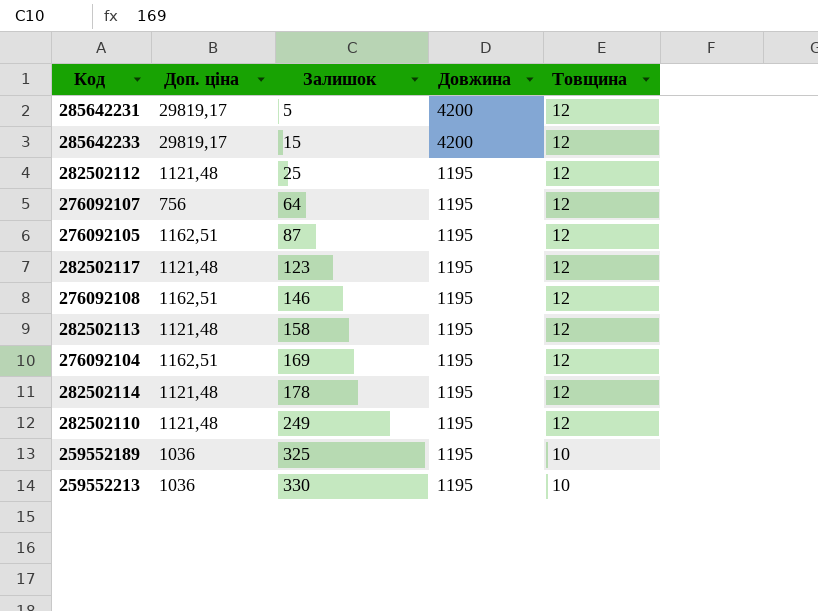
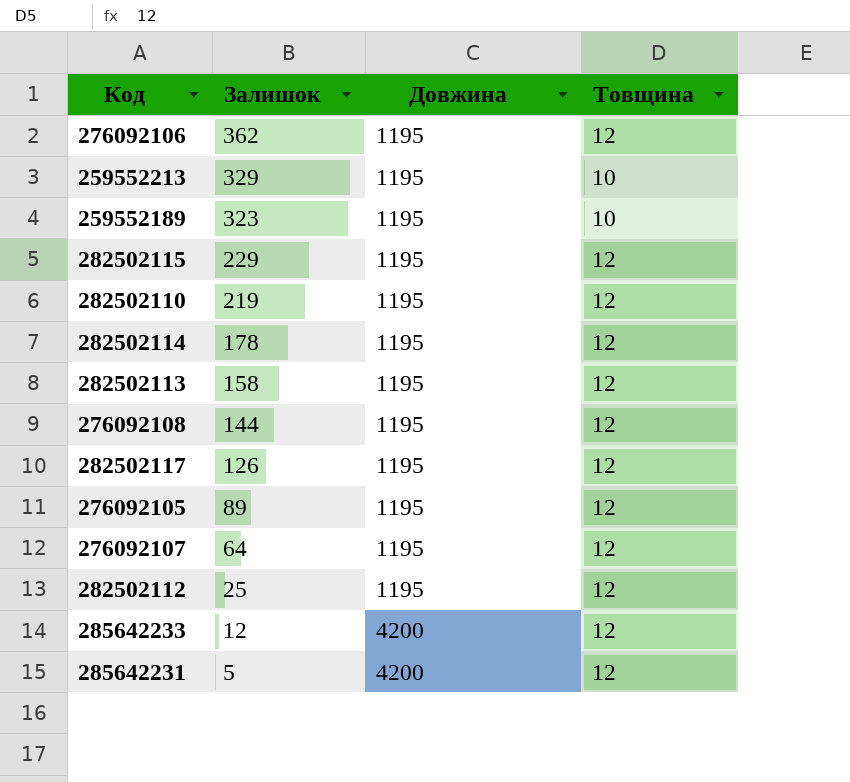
row order: Залишок ascending -> Залишок descending
column Доп. ціна | position: 2 -> none
row 276092104: 1162,51 | 169 | 1195 | 12 -> none
row 276092106: none -> 362 | 1195 | 12
259552213 | Залишок: 330 -> 329
259552189 | Залишок: 325 -> 323
row 282502115: none -> 229 | 1195 | 12
282502110 | Залишок: 249 -> 219
276092108 | Залишок: 146 -> 144
282502117 | Залишок: 123 -> 126
276092105 | Залишок: 87 -> 89
285642233 | Залишок: 15 -> 12

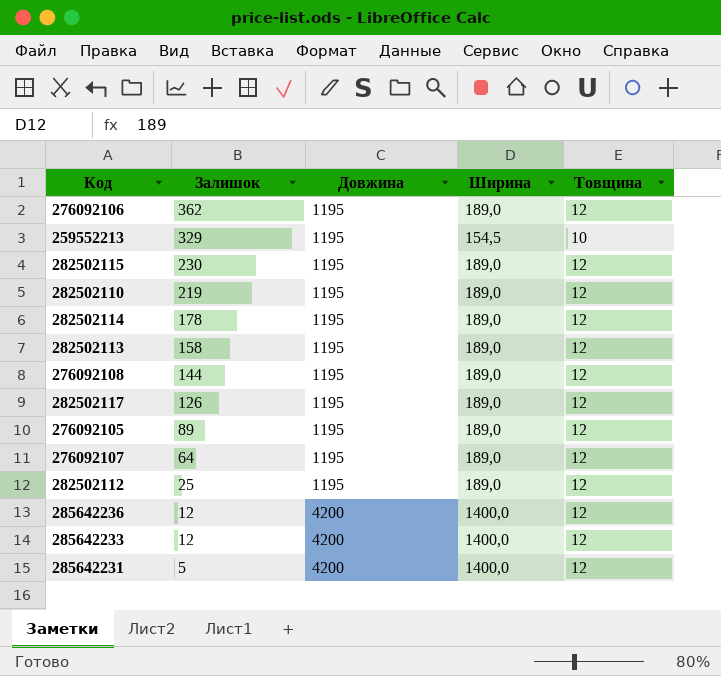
column Ширина | position: none -> 4
row 259552189: 323 | 1195 | 10 -> none
282502115 | Залишок: 229 -> 230
row 285642236: none -> 12 | 4200 | 1400,0 | 12

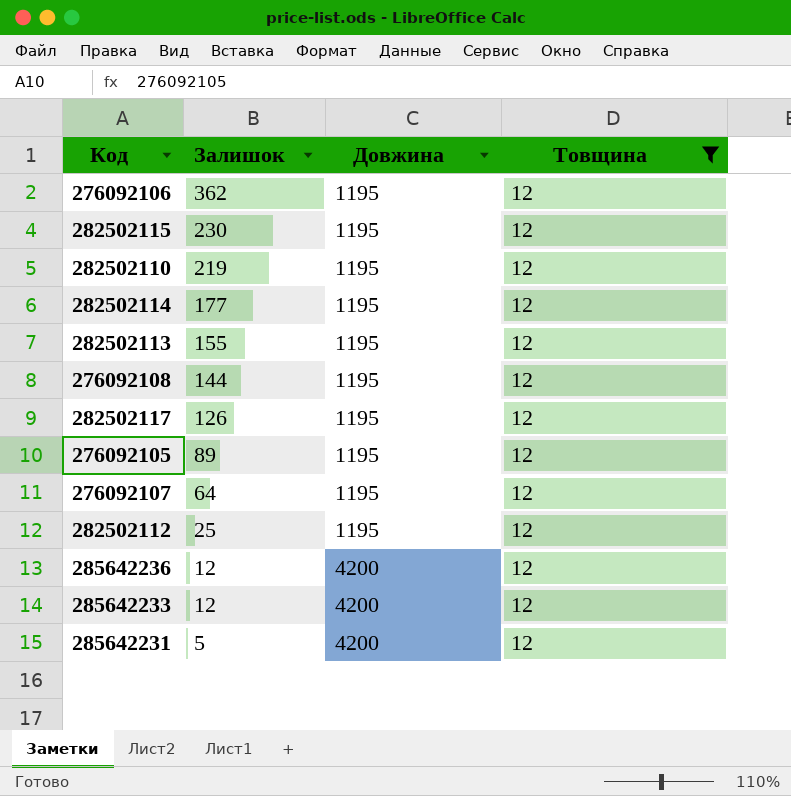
filter: none -> Товщина = 12
column Ширина | position: 4 -> none
282502114 | Залишок: 178 -> 177
282502113 | Залишок: 158 -> 155

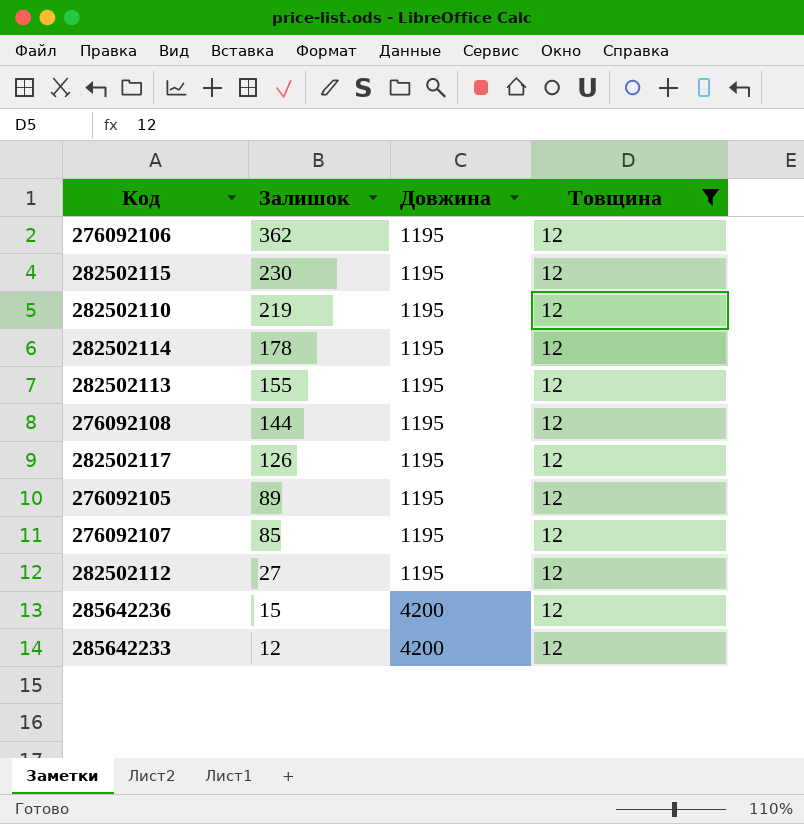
row 285642231: 5 | 4200 | 12 -> none
282502114 | Залишок: 177 -> 178
276092107 | Залишок: 64 -> 85
282502112 | Залишок: 25 -> 27
285642236 | Залишок: 12 -> 15

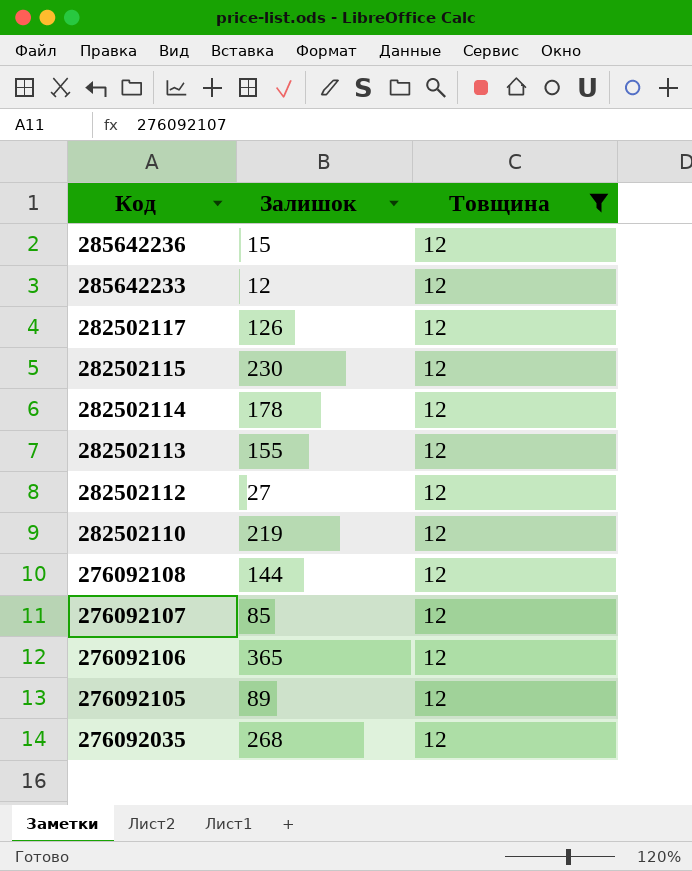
row order: Залишок descending -> Код descending
column Довжина | position: 3 -> none
276092106 | Залишок: 362 -> 365
row 276092035: none -> 268 | 12

